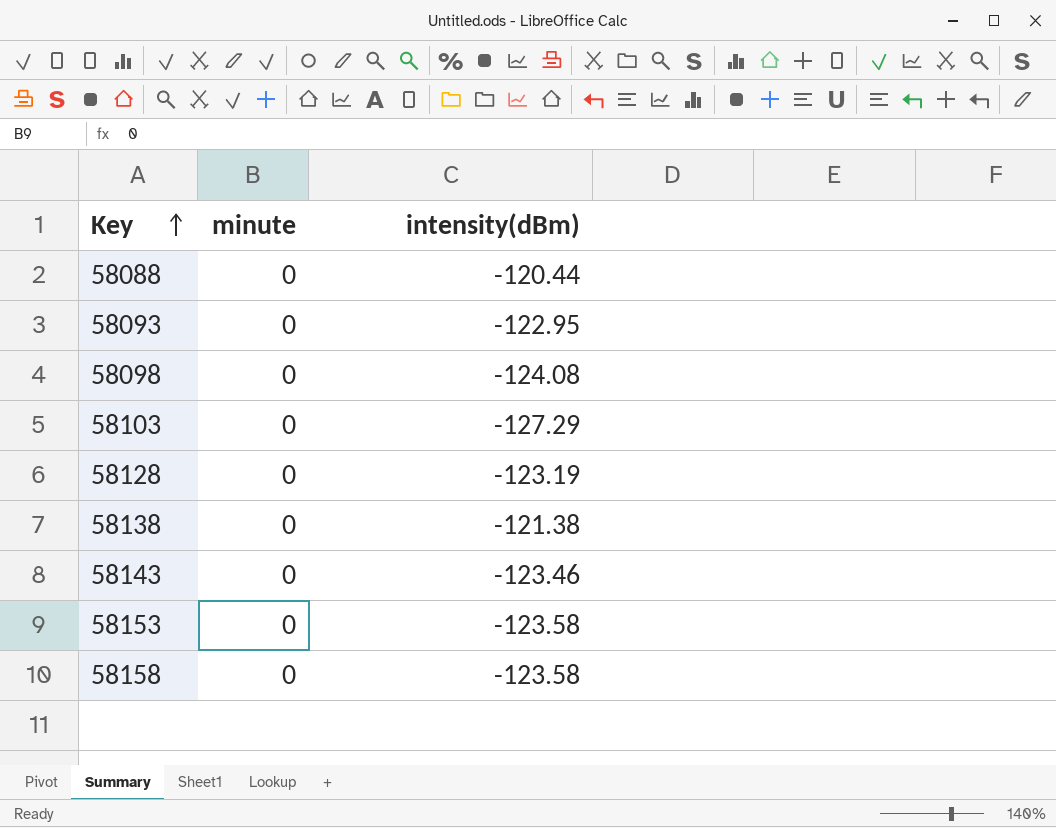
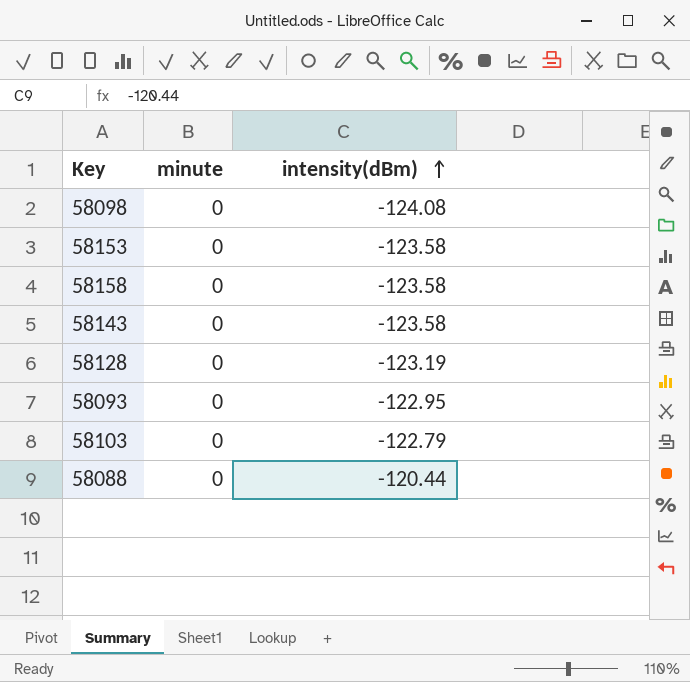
row order: Key ascending -> intensity(dBm) ascending
row 58138: 0 | -121.38 -> none
58143 | intensity(dBm): -123.46 -> -123.58
58103 | intensity(dBm): -127.29 -> -122.79

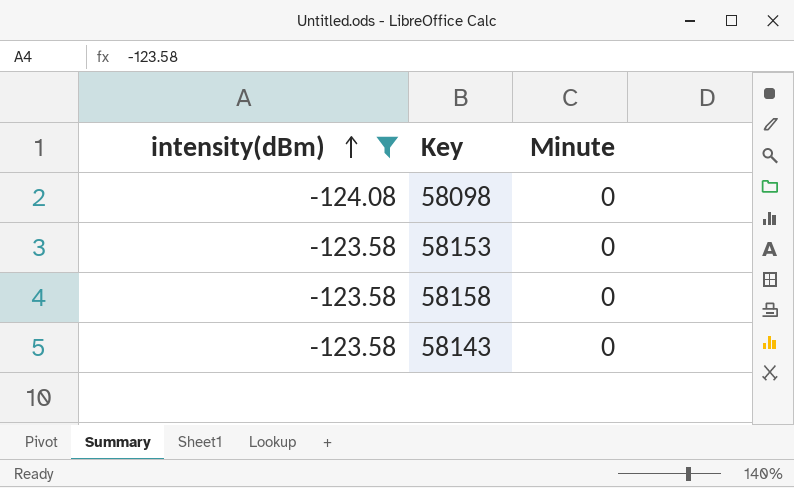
filter: none -> intensity(dBm) <= -123.58
column intensity(dBm) | position: 3 -> 1
column name: minute -> Minute

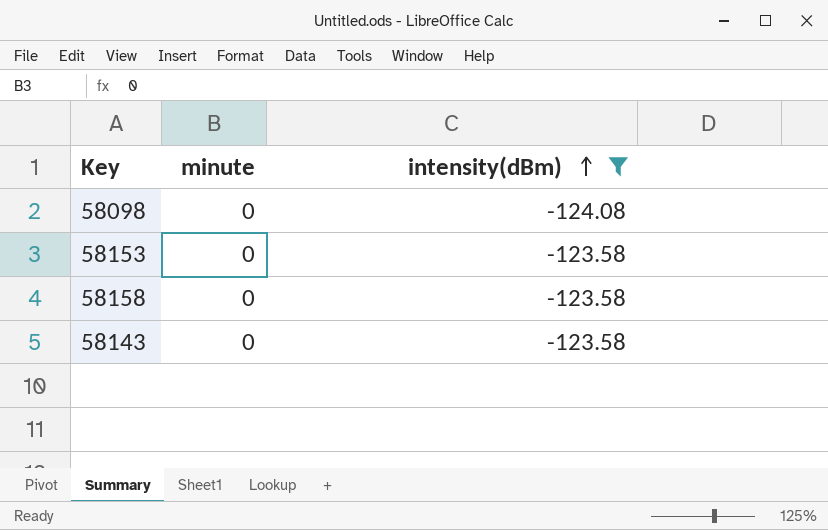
column name: Minute -> minute
column intensity(dBm) | position: 1 -> 3

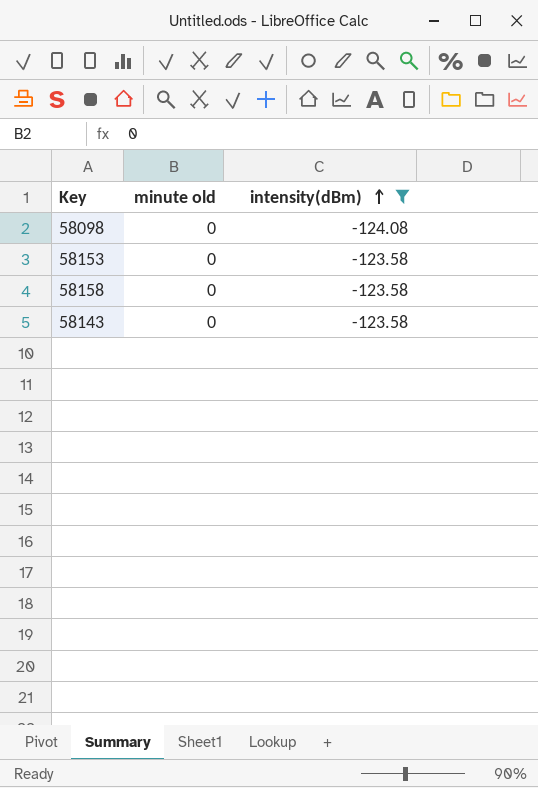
column name: minute -> minute old

